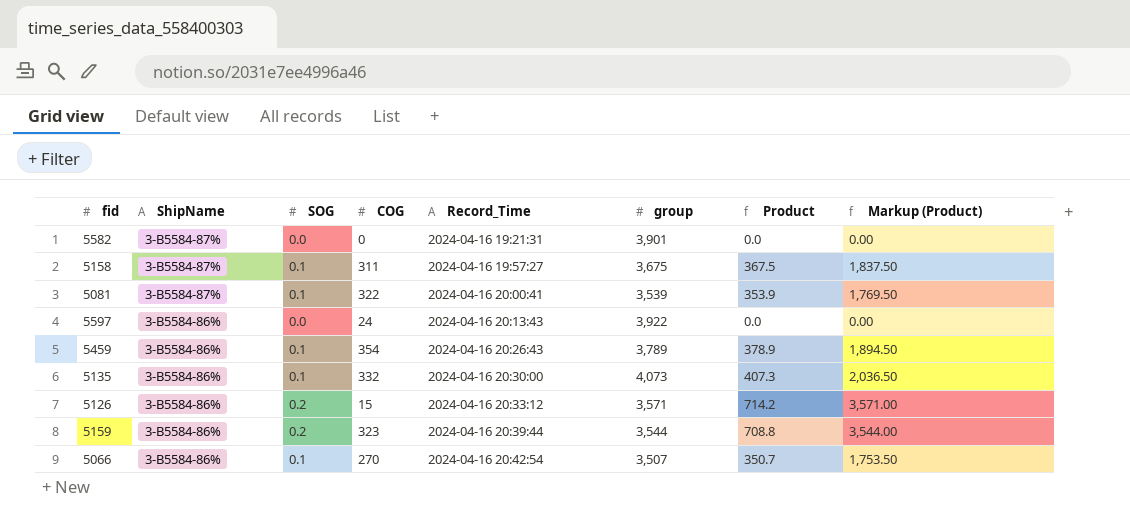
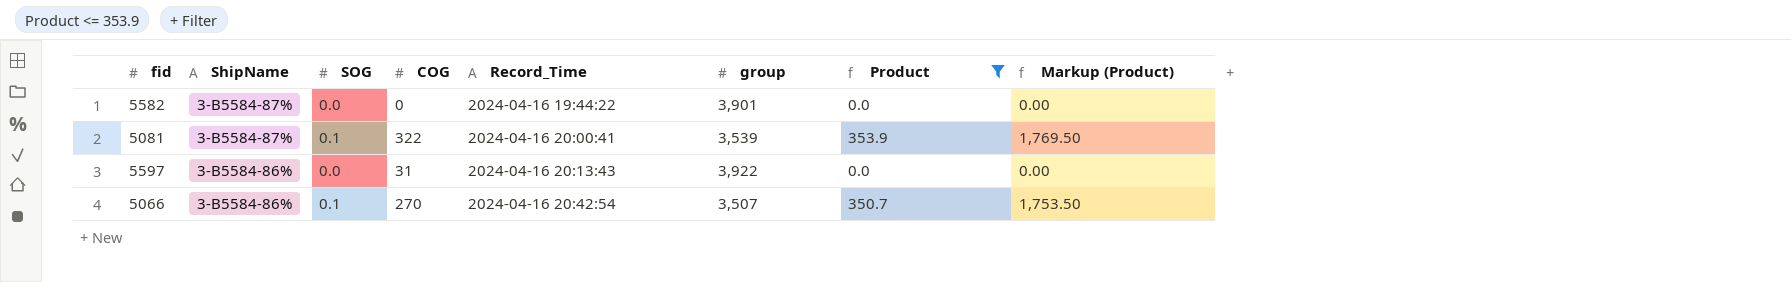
filter: none -> Product <= 353.9
5582 | Record_Time: 2024-04-16 19:21:31 -> 2024-04-16 19:44:22
5597 | COG: 24 -> 31

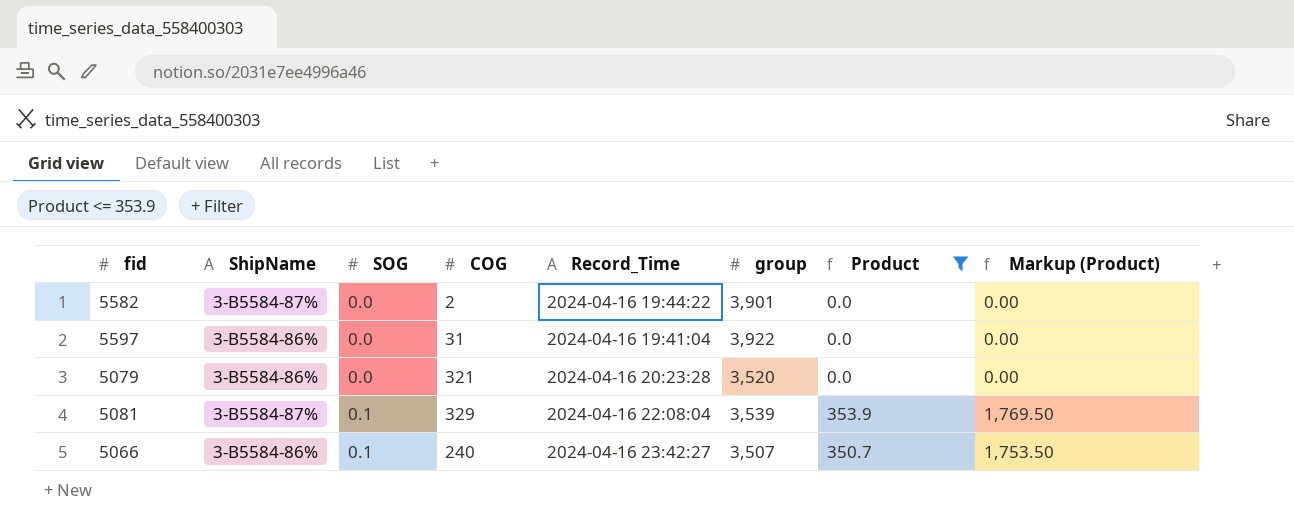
row order: ShipName descending -> SOG ascending
5582 | COG: 0 -> 2
5597 | Record_Time: 2024-04-16 20:13:43 -> 2024-04-16 19:41:04
row 5079: none -> 3-B5584-86% | 0.0 | 321 | 2024-04-16 20:23:28 | 3,520 | 0.0 | 0.00
5081 | COG: 322 -> 329
5081 | Record_Time: 2024-04-16 20:00:41 -> 2024-04-16 22:08:04
5066 | COG: 270 -> 240
5066 | Record_Time: 2024-04-16 20:42:54 -> 2024-04-16 23:42:27

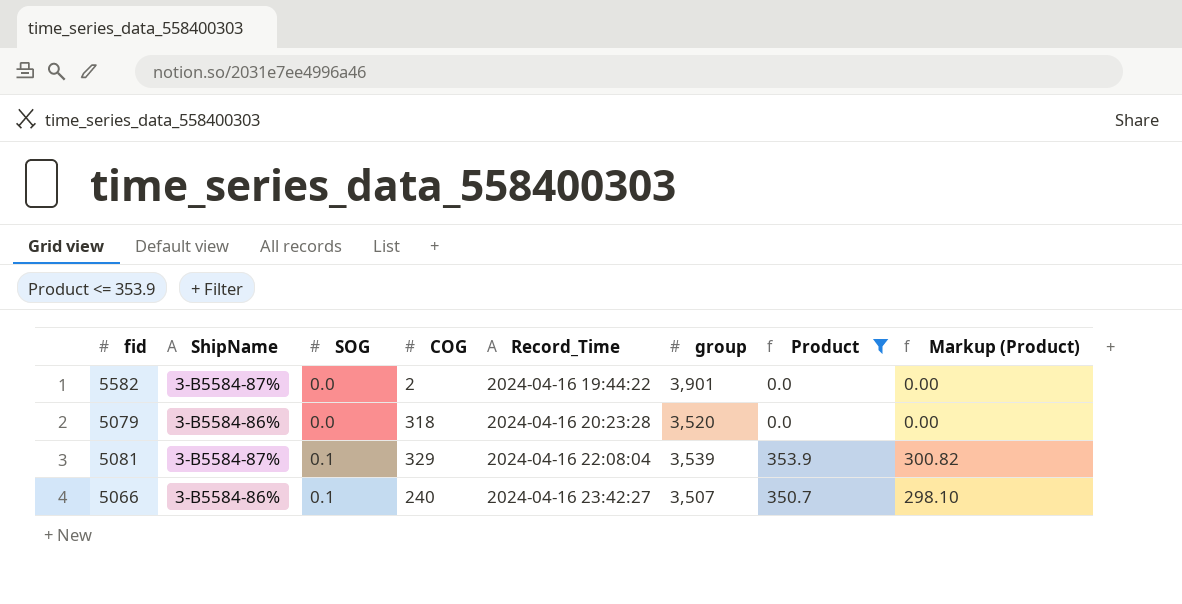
column Markup (Product) | formula: [Product] * 5 -> [Product] * 0.85
row 5597: 3-B5584-86% | 0.0 | 31 | 2024-04-16 19:41:04 | 3,922 | 0.0 | 0.00 -> none
5079 | COG: 321 -> 318

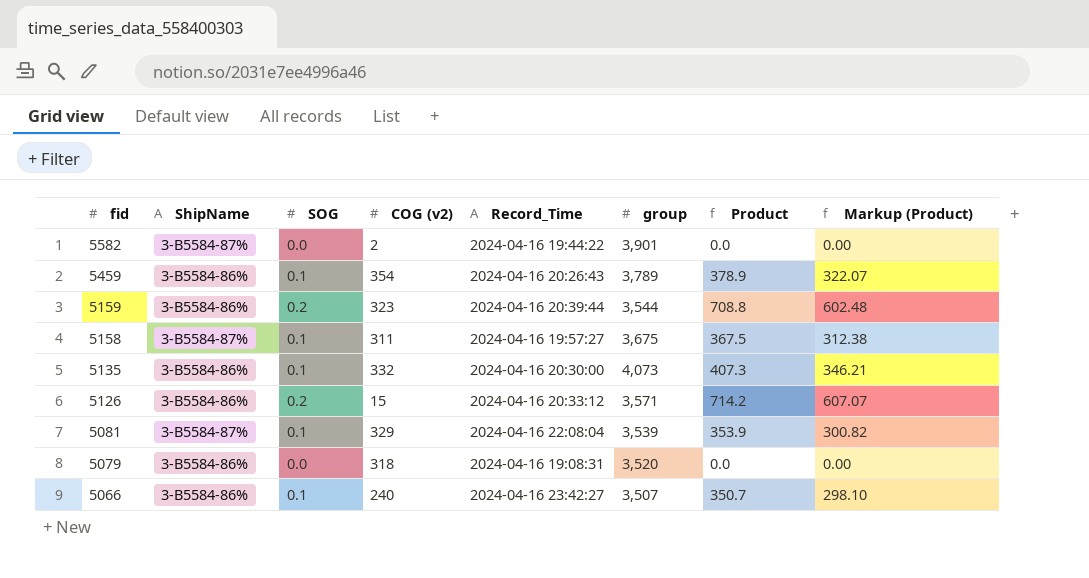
filter: Product <= 353.9 -> none
row order: SOG ascending -> fid descending
column name: COG -> COG (v2)
5079 | Record_Time: 2024-04-16 20:23:28 -> 2024-04-16 19:08:31

